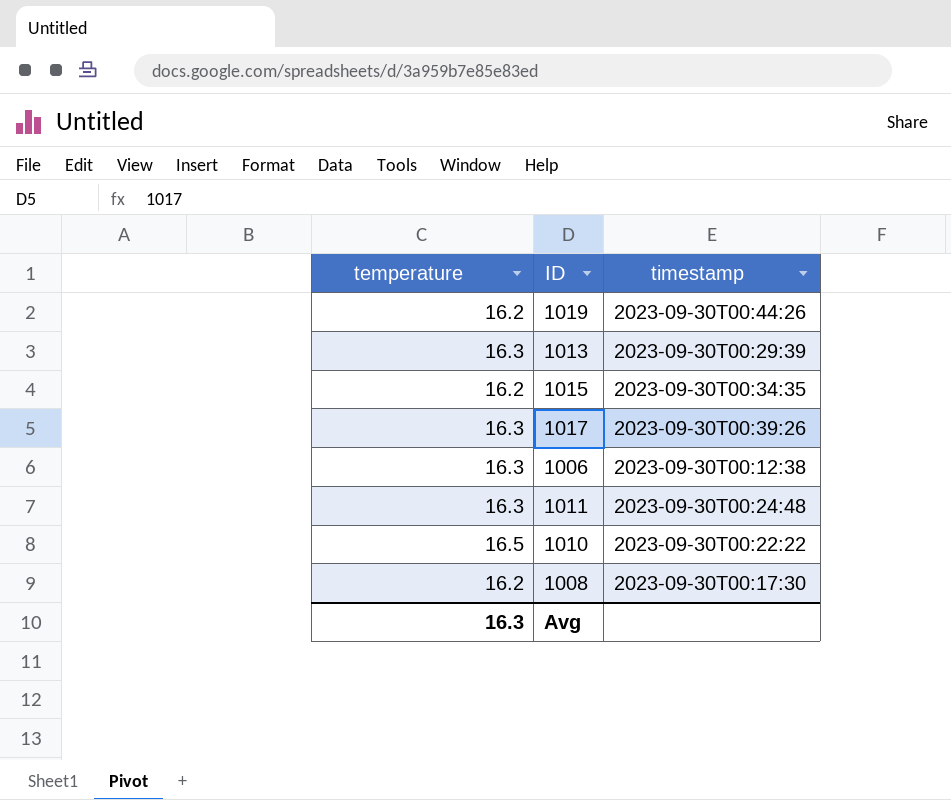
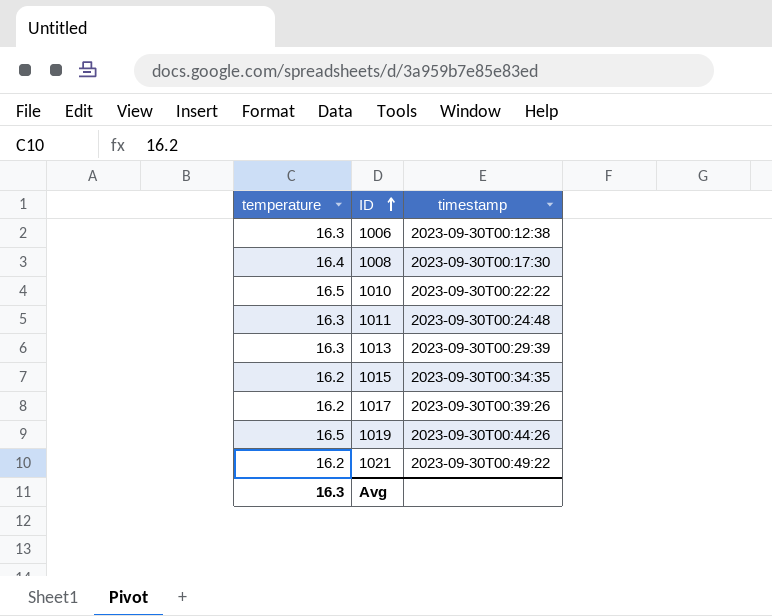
row order: none -> ID ascending
1008 | temperature: 16.2 -> 16.4
1017 | temperature: 16.3 -> 16.2
1019 | temperature: 16.2 -> 16.5
row 1021: none -> 16.2 | 2023-09-30T00:49:22

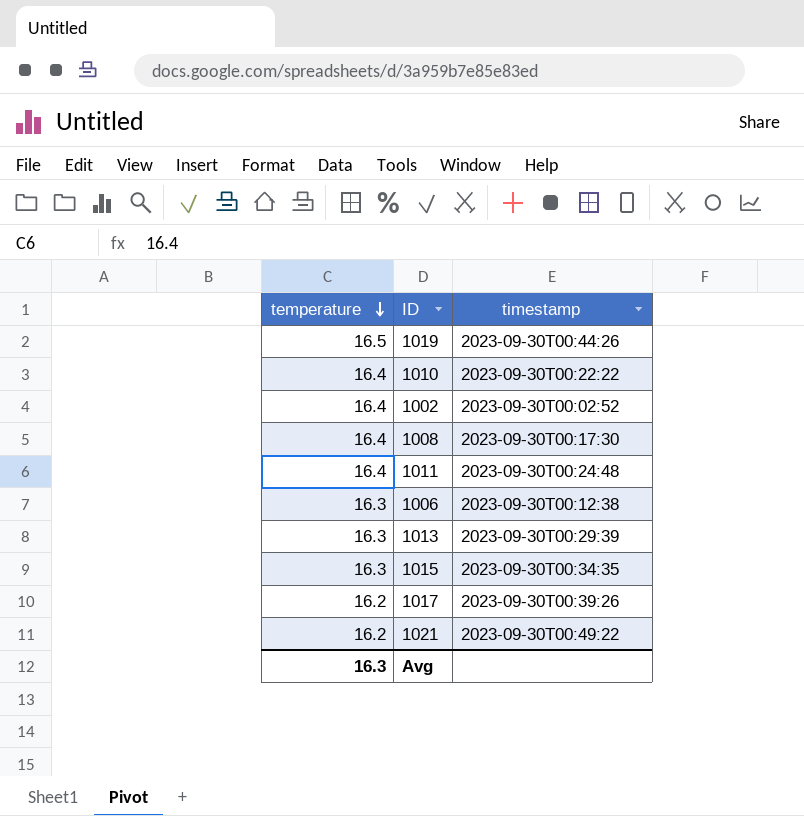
row order: ID ascending -> temperature descending
1010 | temperature: 16.5 -> 16.4
row 1002: none -> 16.4 | 2023-09-30T00:02:52
1011 | temperature: 16.3 -> 16.4
1015 | temperature: 16.2 -> 16.3

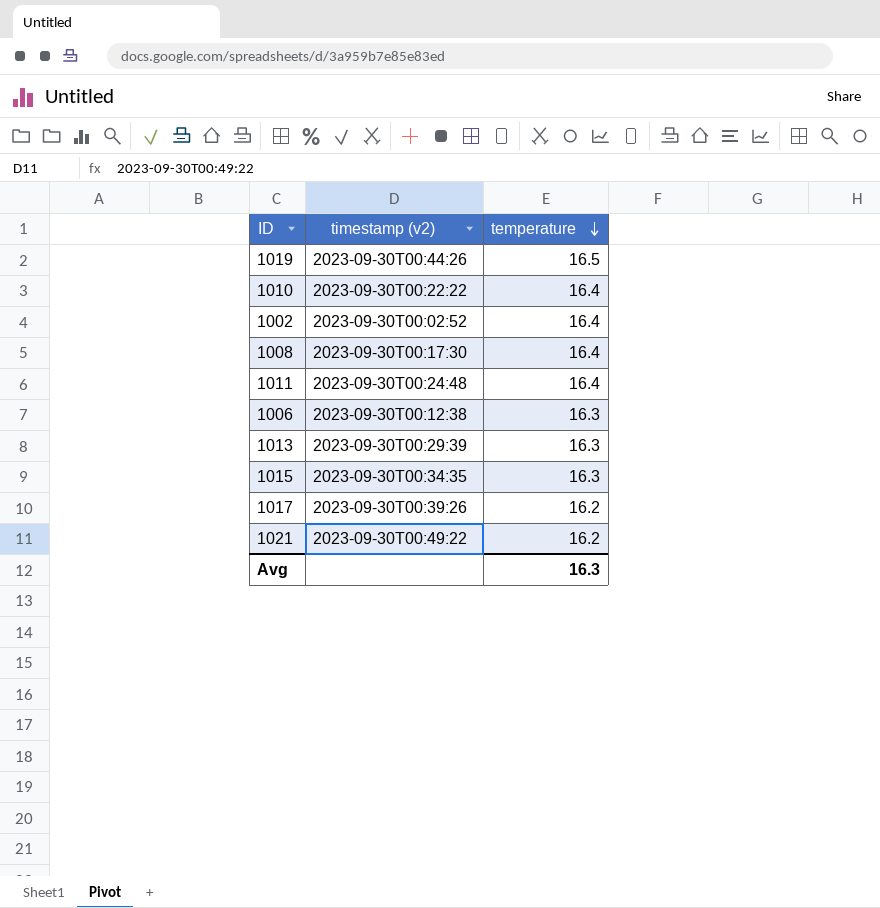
column name: timestamp -> timestamp (v2)
column temperature | position: 1 -> 3

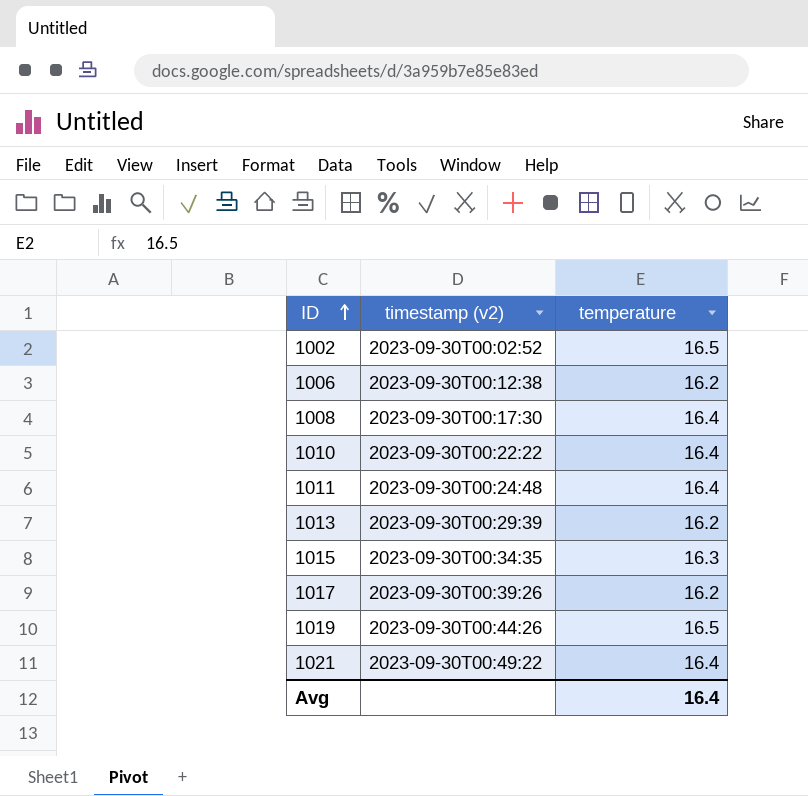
row order: temperature descending -> ID ascending
1002 | temperature: 16.4 -> 16.5
1006 | temperature: 16.3 -> 16.2
1013 | temperature: 16.3 -> 16.2
1021 | temperature: 16.2 -> 16.4
Avg | temperature: 16.3 -> 16.4

